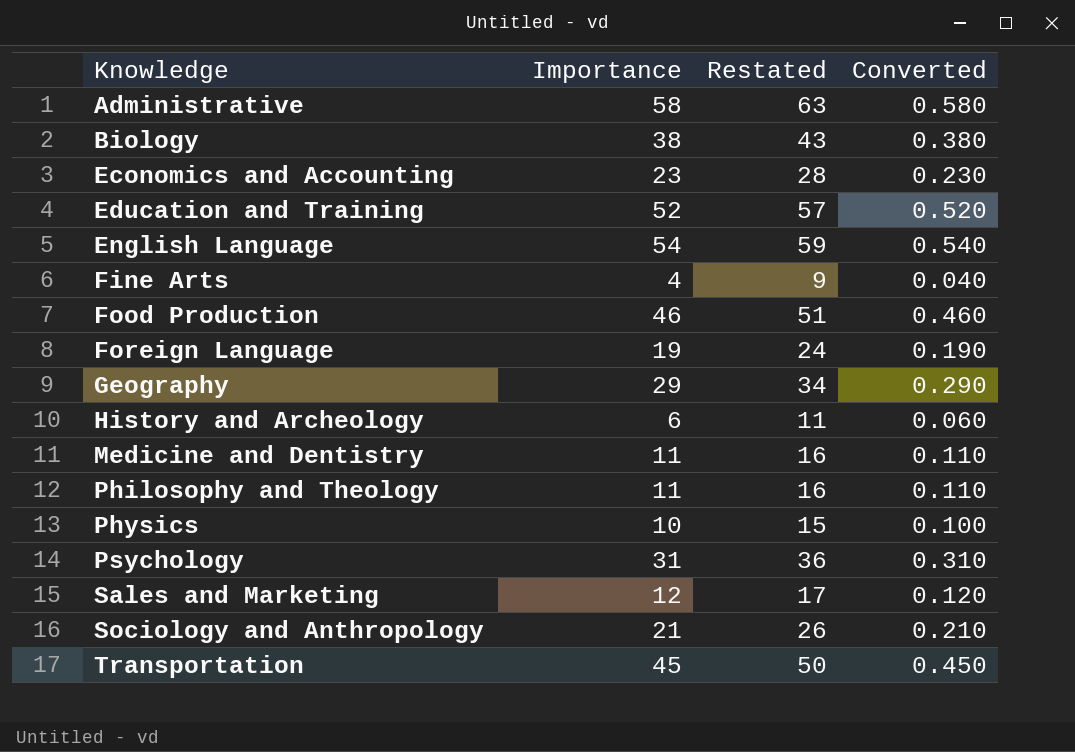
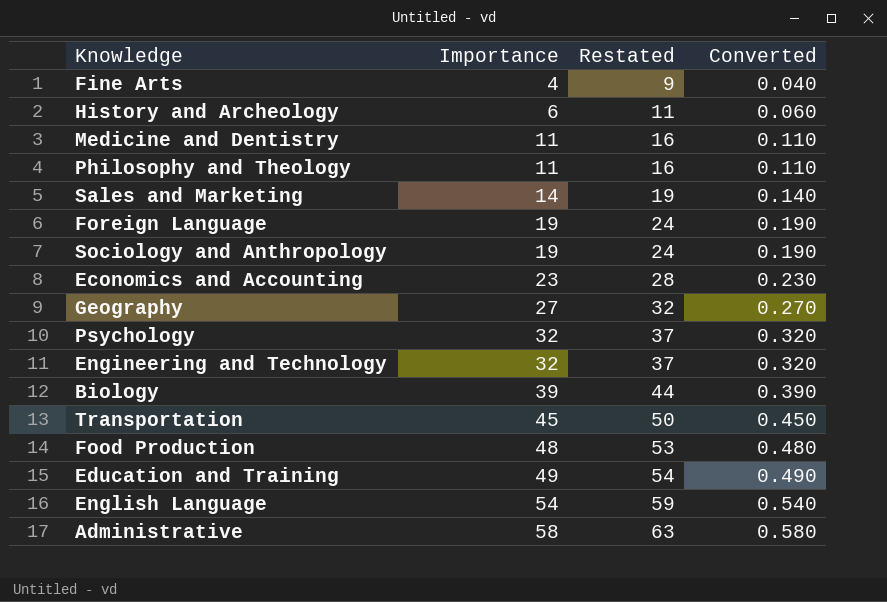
row order: Knowledge ascending -> Importance ascending
row Physics: 10 | 15 | 0.100 -> none
Sales and Marketing | Importance: 12 -> 14
Sales and Marketing | Restated: 17 -> 19
Sales and Marketing | Converted: 0.120 -> 0.140
Sociology and Anthropology | Importance: 21 -> 19
Sociology and Anthropology | Restated: 26 -> 24
Sociology and Anthropology | Converted: 0.210 -> 0.190
Geography | Importance: 29 -> 27
Geography | Restated: 34 -> 32
Geography | Converted: 0.290 -> 0.270
Psychology | Importance: 31 -> 32
Psychology | Restated: 36 -> 37
Psychology | Converted: 0.310 -> 0.320
row Engineering and Technology: none -> 32 | 37 | 0.320
Biology | Importance: 38 -> 39
Biology | Restated: 43 -> 44
Biology | Converted: 0.380 -> 0.390
Food Production | Importance: 46 -> 48
Food Production | Restated: 51 -> 53
Food Production | Converted: 0.460 -> 0.480
Education and Training | Importance: 52 -> 49
Education and Training | Restated: 57 -> 54
Education and Training | Converted: 0.520 -> 0.490

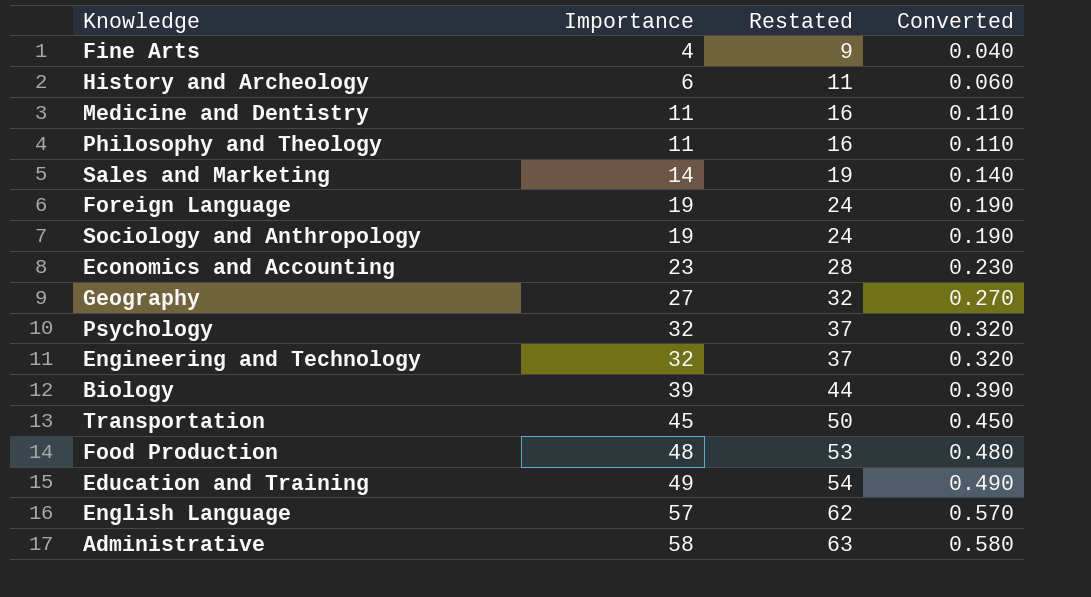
English Language | Importance: 54 -> 57
English Language | Restated: 59 -> 62
English Language | Converted: 0.540 -> 0.570

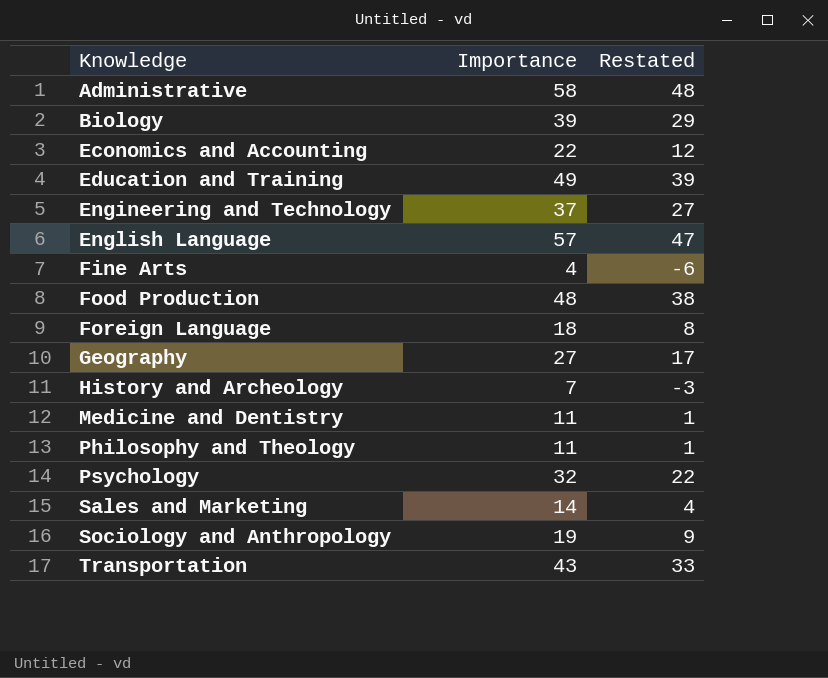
row order: Importance ascending -> Knowledge ascending
column Converted | formula: [Importance] * 0.01 -> none
column Restated | formula: [Importance] + 5 -> [Importance] - 10
Economics and Accounting | Importance: 23 -> 22
Engineering and Technology | Importance: 32 -> 37
Foreign Language | Importance: 19 -> 18
History and Archeology | Importance: 6 -> 7
Transportation | Importance: 45 -> 43

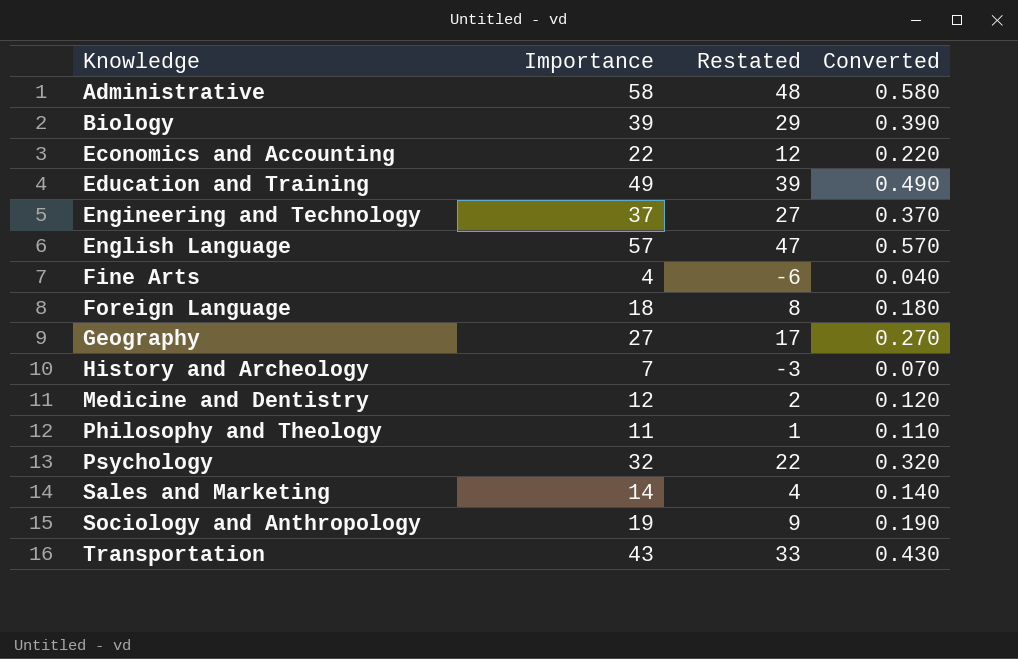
column Converted | formula: none -> [Importance] * 0.01
row Food Production: 48 | 38 -> none
Medicine and Dentistry | Importance: 11 -> 12
Medicine and Dentistry | Restated: 1 -> 2

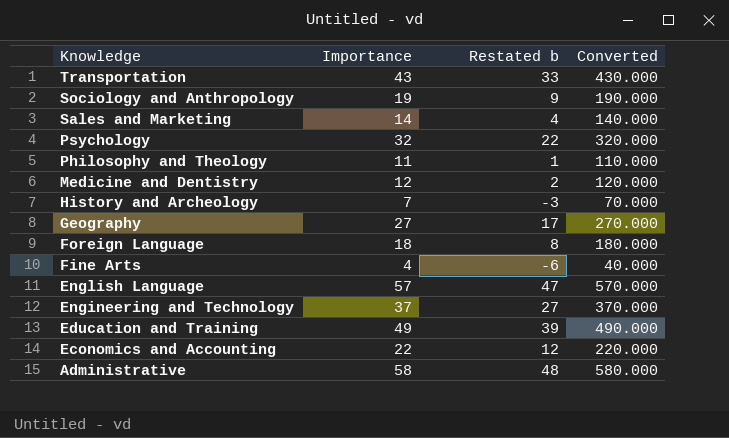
row order: Knowledge ascending -> Knowledge descending
column name: Restated -> Restated b
column Converted | formula: [Importance] * 0.01 -> [Importance] * 10
row Biology: 39 | 29 | 0.390 -> none

